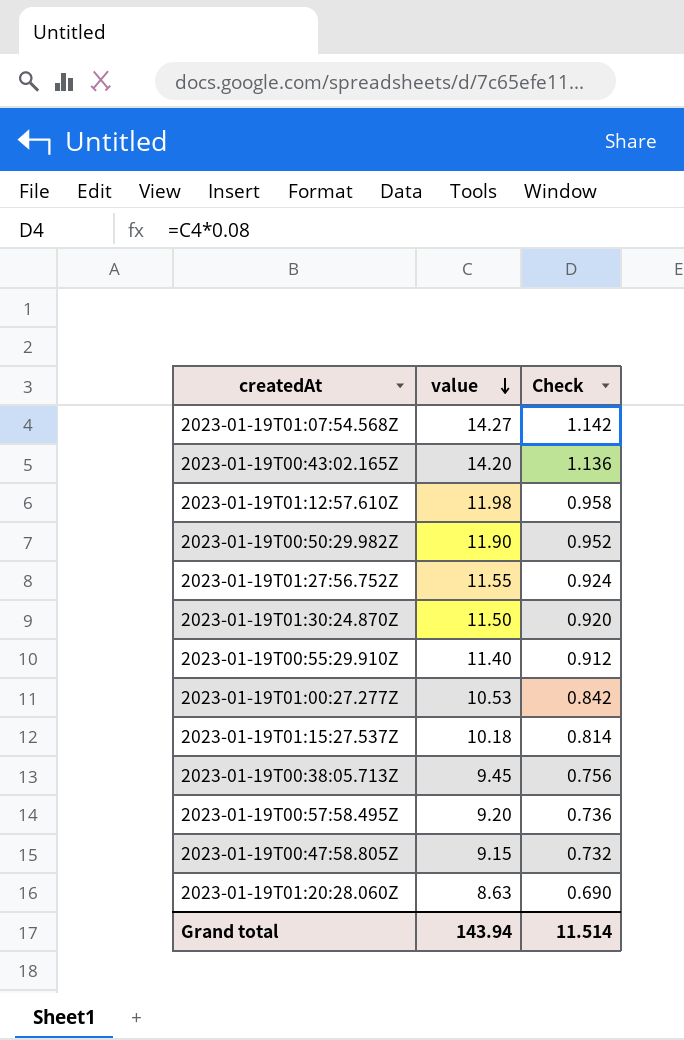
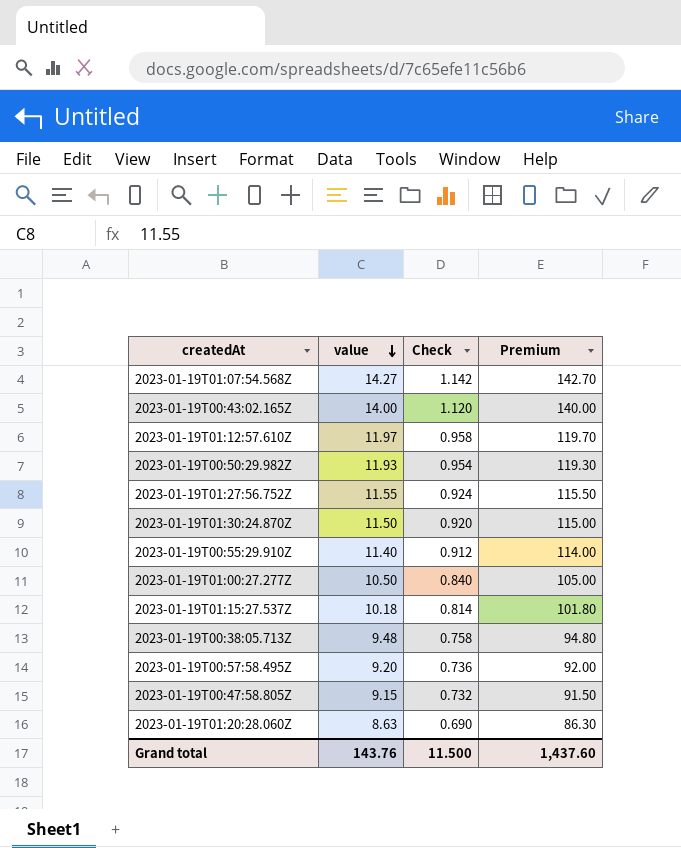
column Premium | formula: none -> [value] * 10
2023-01-19T00:43:02.165Z | value: 14.20 -> 14.00
2023-01-19T00:43:02.165Z | Check: 1.136 -> 1.120
2023-01-19T01:12:57.610Z | value: 11.98 -> 11.97
2023-01-19T00:50:29.982Z | value: 11.90 -> 11.93
2023-01-19T00:50:29.982Z | Check: 0.952 -> 0.954
2023-01-19T01:00:27.277Z | value: 10.53 -> 10.50
2023-01-19T01:00:27.277Z | Check: 0.842 -> 0.840
2023-01-19T00:38:05.713Z | value: 9.45 -> 9.48
2023-01-19T00:38:05.713Z | Check: 0.756 -> 0.758
Grand total | value: 143.94 -> 143.76
Grand total | Check: 11.514 -> 11.500

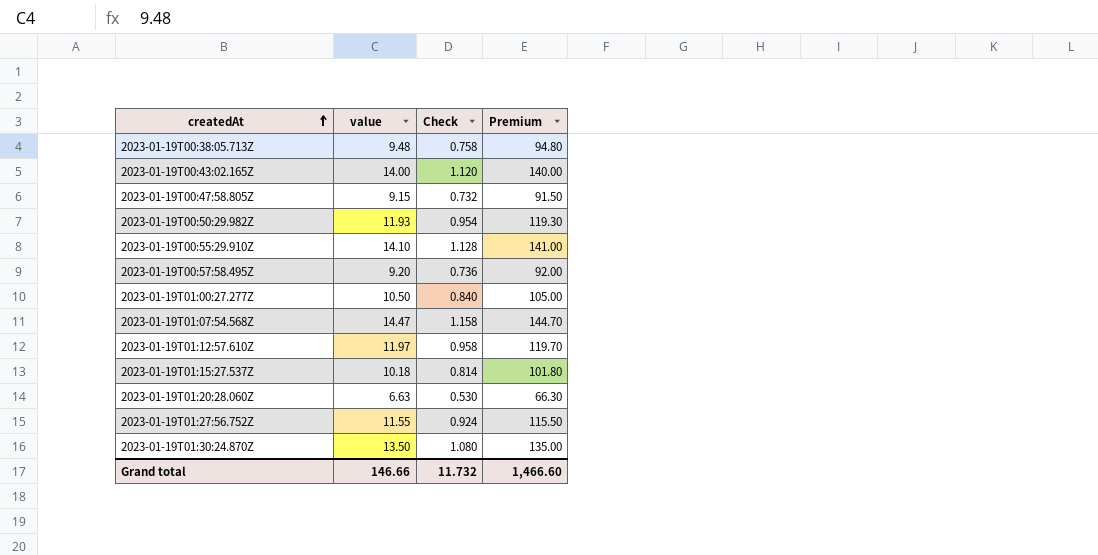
row order: value descending -> createdAt ascending
2023-01-19T00:55:29.910Z | value: 11.40 -> 14.10
2023-01-19T00:55:29.910Z | Check: 0.912 -> 1.128
2023-01-19T00:55:29.910Z | Premium: 114.00 -> 141.00
2023-01-19T01:07:54.568Z | value: 14.27 -> 14.47
2023-01-19T01:07:54.568Z | Check: 1.142 -> 1.158
2023-01-19T01:07:54.568Z | Premium: 142.70 -> 144.70
2023-01-19T01:20:28.060Z | value: 8.63 -> 6.63
2023-01-19T01:20:28.060Z | Check: 0.690 -> 0.530
2023-01-19T01:20:28.060Z | Premium: 86.30 -> 66.30
2023-01-19T01:30:24.870Z | value: 11.50 -> 13.50
2023-01-19T01:30:24.870Z | Check: 0.920 -> 1.080
2023-01-19T01:30:24.870Z | Premium: 115.00 -> 135.00
Grand total | value: 143.76 -> 146.66
Grand total | Check: 11.500 -> 11.732
Grand total | Premium: 1,437.60 -> 1,466.60

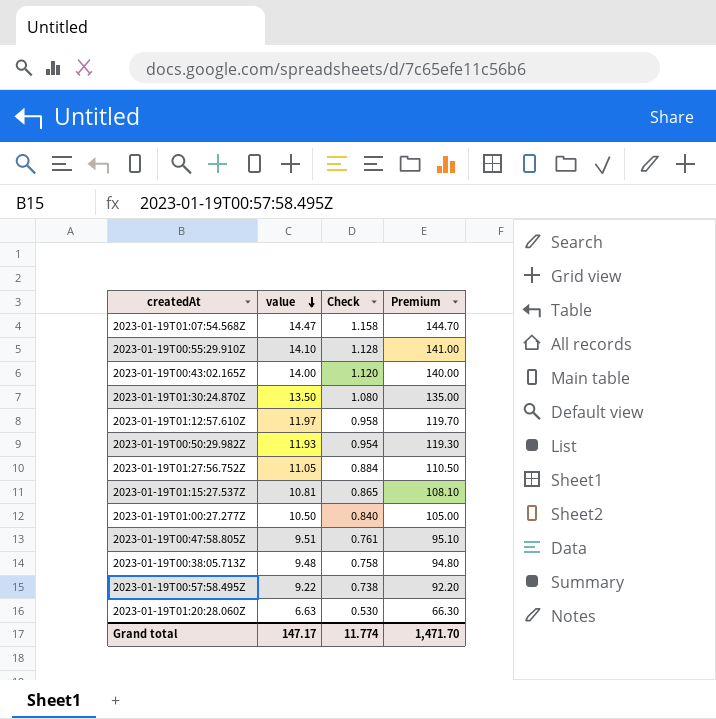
row order: createdAt ascending -> value descending
2023-01-19T01:27:56.752Z | value: 11.55 -> 11.05
2023-01-19T01:27:56.752Z | Check: 0.924 -> 0.884
2023-01-19T01:27:56.752Z | Premium: 115.50 -> 110.50
2023-01-19T01:15:27.537Z | value: 10.18 -> 10.81
2023-01-19T01:15:27.537Z | Check: 0.814 -> 0.865
2023-01-19T01:15:27.537Z | Premium: 101.80 -> 108.10
2023-01-19T00:47:58.805Z | value: 9.15 -> 9.51
2023-01-19T00:47:58.805Z | Check: 0.732 -> 0.761
2023-01-19T00:47:58.805Z | Premium: 91.50 -> 95.10
2023-01-19T00:57:58.495Z | value: 9.20 -> 9.22
2023-01-19T00:57:58.495Z | Check: 0.736 -> 0.738
2023-01-19T00:57:58.495Z | Premium: 92.00 -> 92.20
Grand total | value: 146.66 -> 147.17
Grand total | Check: 11.732 -> 11.774
Grand total | Premium: 1,466.60 -> 1,471.70

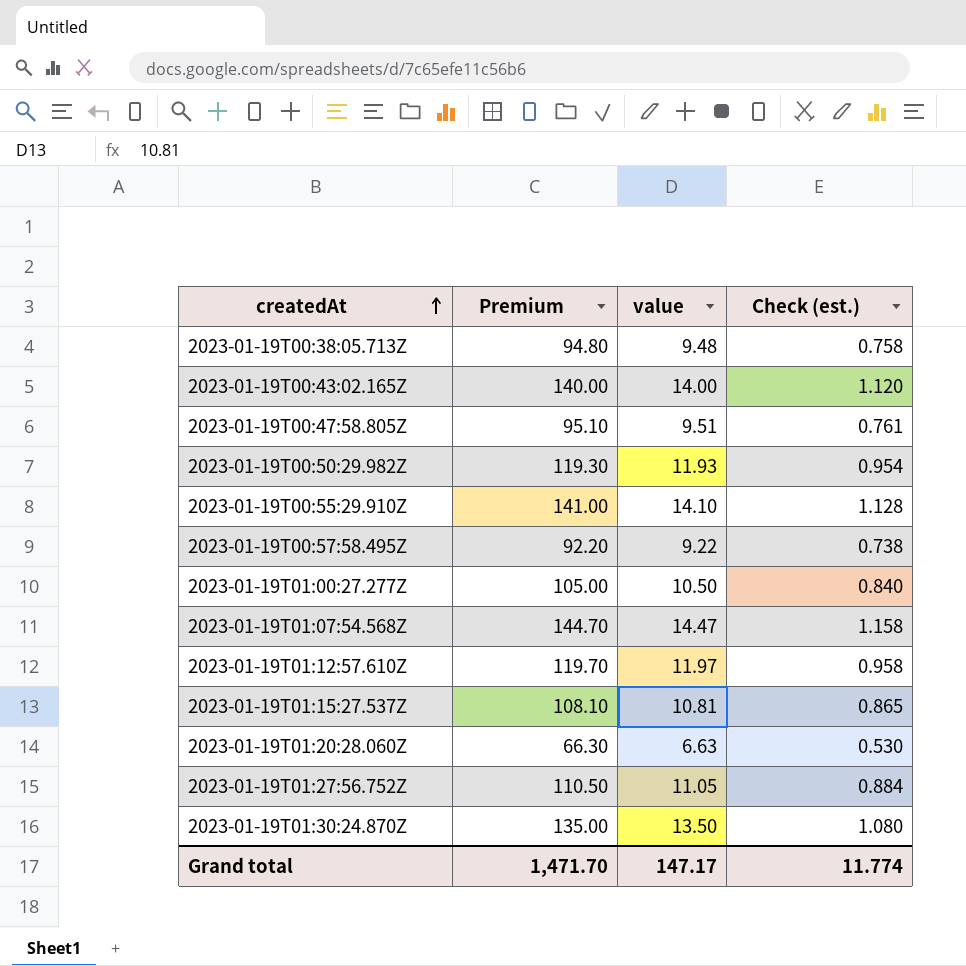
row order: value descending -> createdAt ascending
column Premium | position: 4 -> 2
column name: Check -> Check (est.)

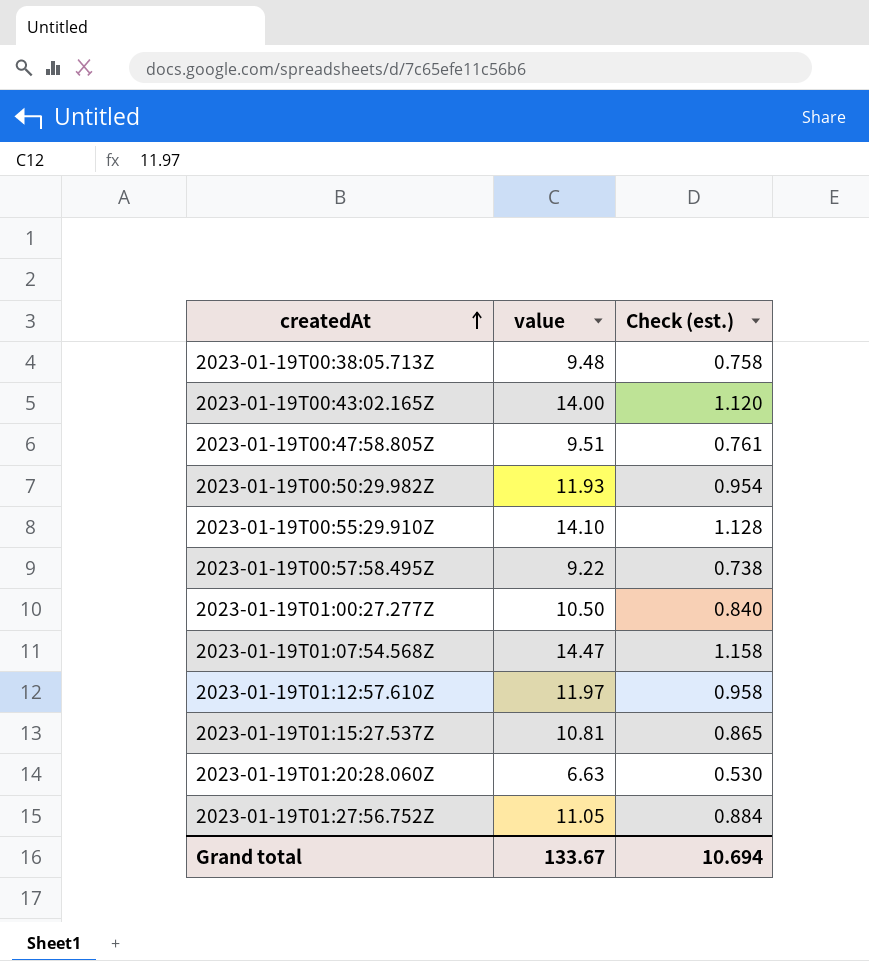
column Premium | formula: [value] * 10 -> none
row 2023-01-19T01:30:24.870Z: 135.00 | 13.50 | 1.080 -> none
Grand total | value: 147.17 -> 133.67
Grand total | Check (est.): 11.774 -> 10.694

